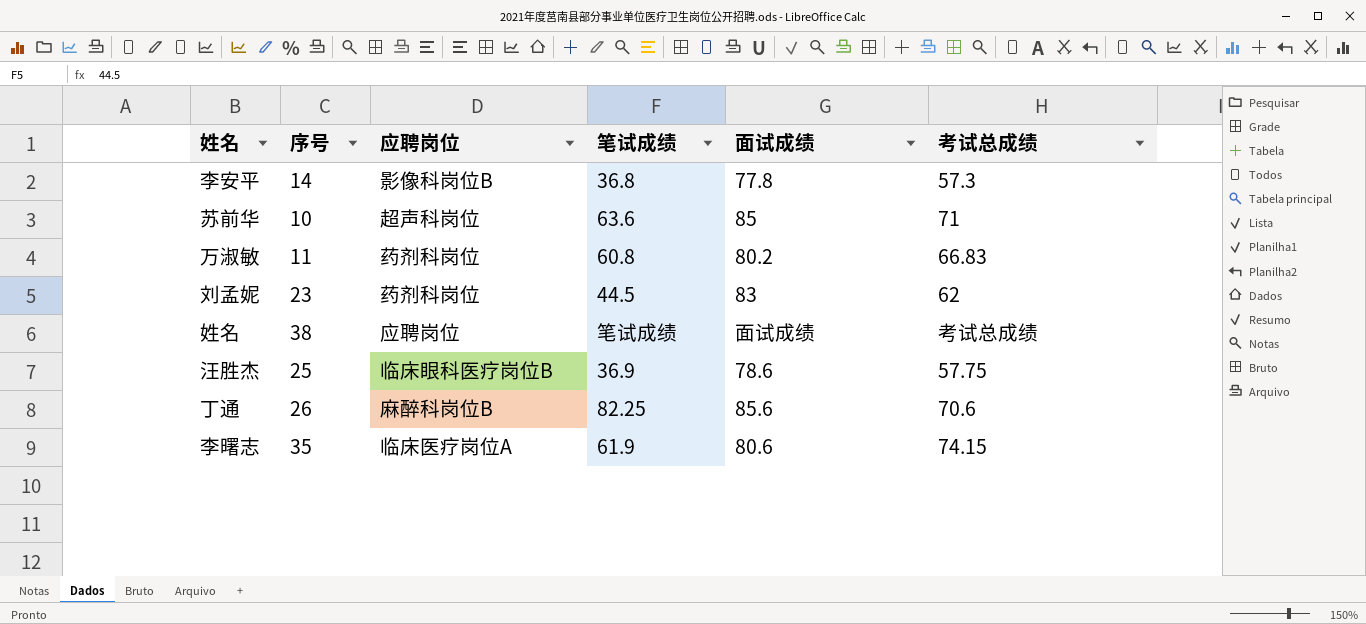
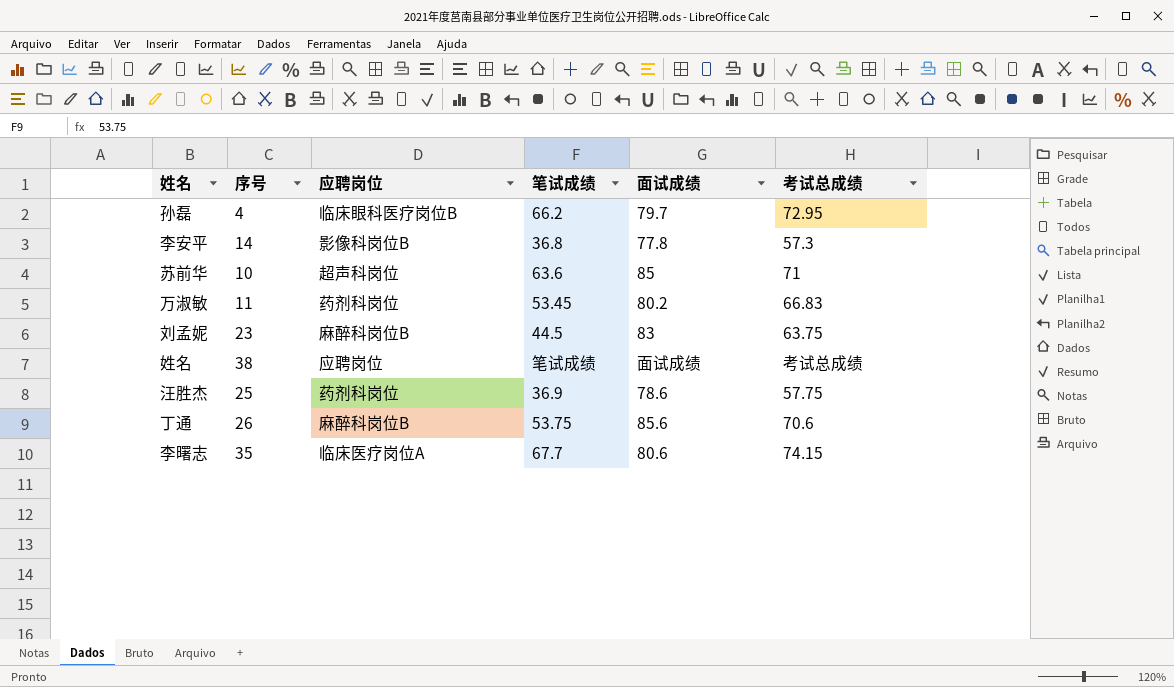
row 孙磊: none -> 4 | 临床眼科医疗岗位B | 66.2 | 79.7 | 72.95
万淑敏 | 笔试成绩: 60.8 -> 53.45
刘孟妮 | 应聘岗位: 药剂科岗位 -> 麻醉科岗位B
刘孟妮 | 考试总成绩: 62 -> 63.75
汪胜杰 | 应聘岗位: 临床眼科医疗岗位B -> 药剂科岗位
丁通 | 笔试成绩: 82.25 -> 53.75
李曙志 | 笔试成绩: 61.9 -> 67.7

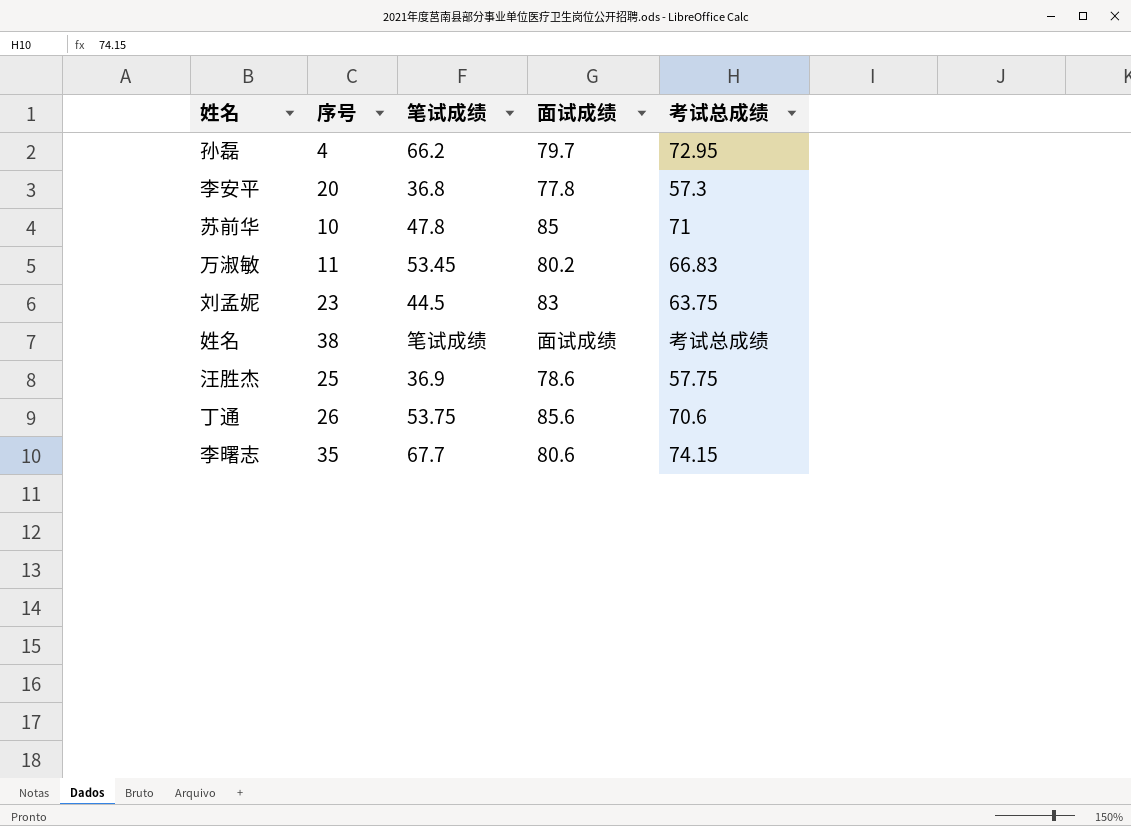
column 应聘岗位 | position: 3 -> none
李安平 | 序号: 14 -> 20
苏前华 | 笔试成绩: 63.6 -> 47.8

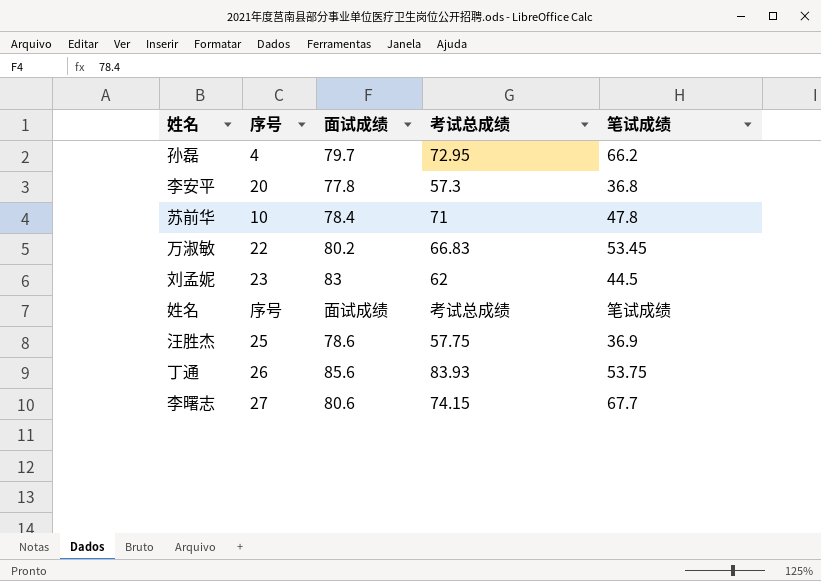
column 笔试成绩 | position: 3 -> 5
苏前华 | 面试成绩: 85 -> 78.4
万淑敏 | 序号: 11 -> 22
刘孟妮 | 考试总成绩: 63.75 -> 62
姓名 | 序号: 38 -> 序号
丁通 | 考试总成绩: 70.6 -> 83.93
李曙志 | 序号: 35 -> 27

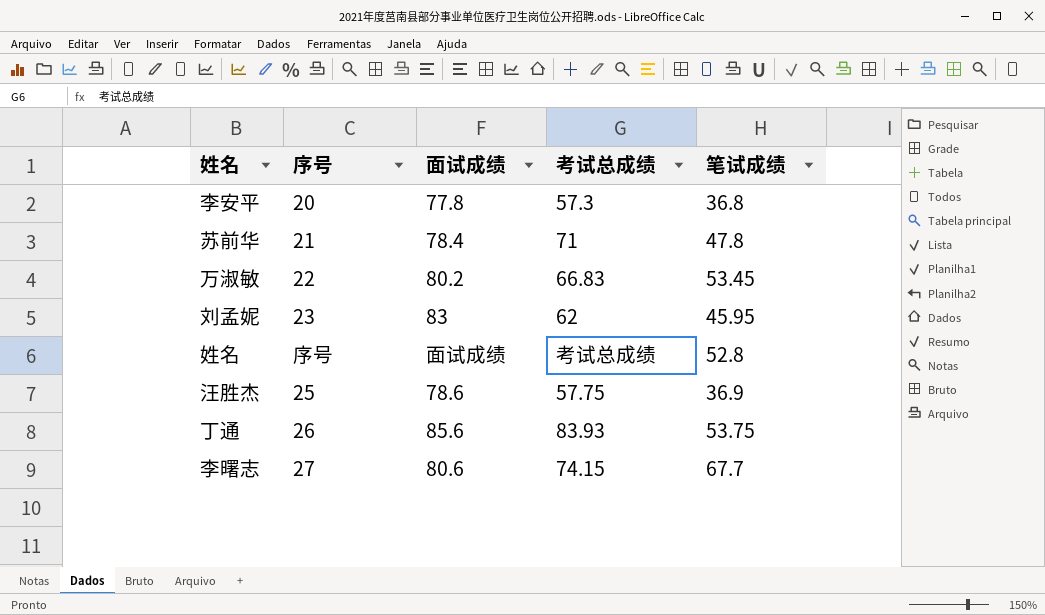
row 孙磊: 4 | 79.7 | 72.95 | 66.2 -> none
苏前华 | 序号: 10 -> 21
刘孟妮 | 笔试成绩: 44.5 -> 45.95
姓名 | 笔试成绩: 笔试成绩 -> 52.8

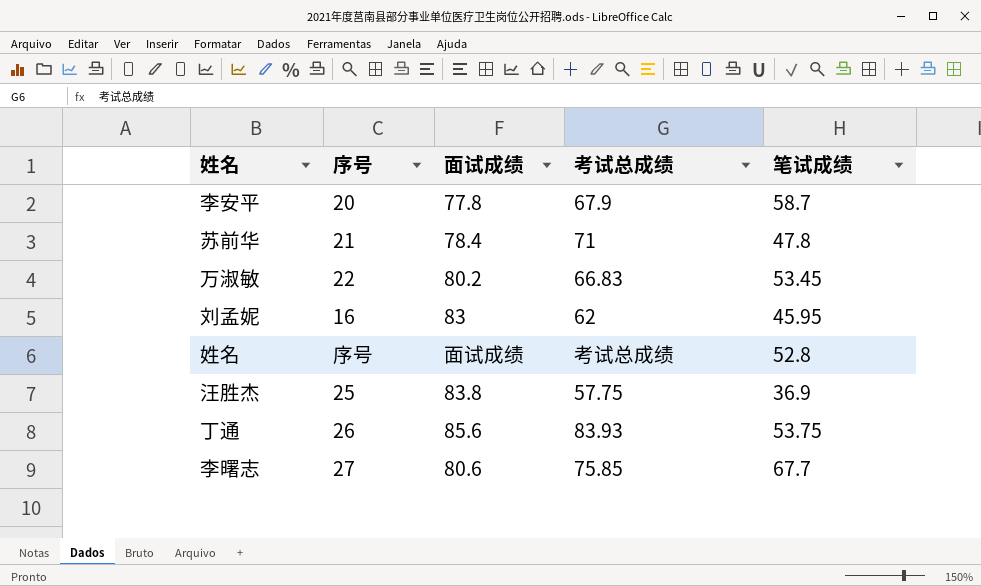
李安平 | 考试总成绩: 57.3 -> 67.9
李安平 | 笔试成绩: 36.8 -> 58.7
刘孟妮 | 序号: 23 -> 16
汪胜杰 | 面试成绩: 78.6 -> 83.8
李曙志 | 考试总成绩: 74.15 -> 75.85

